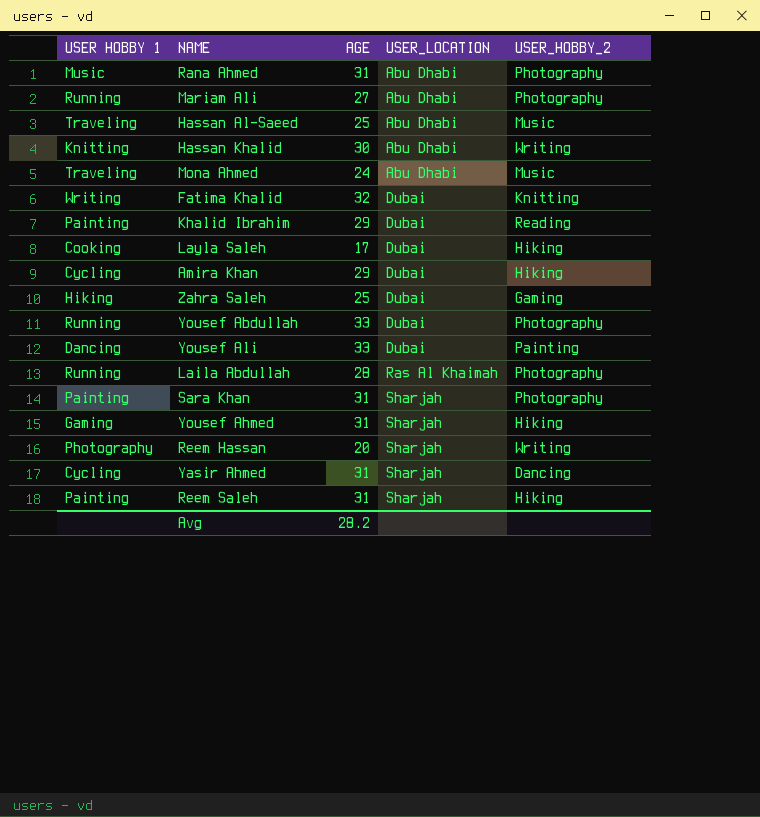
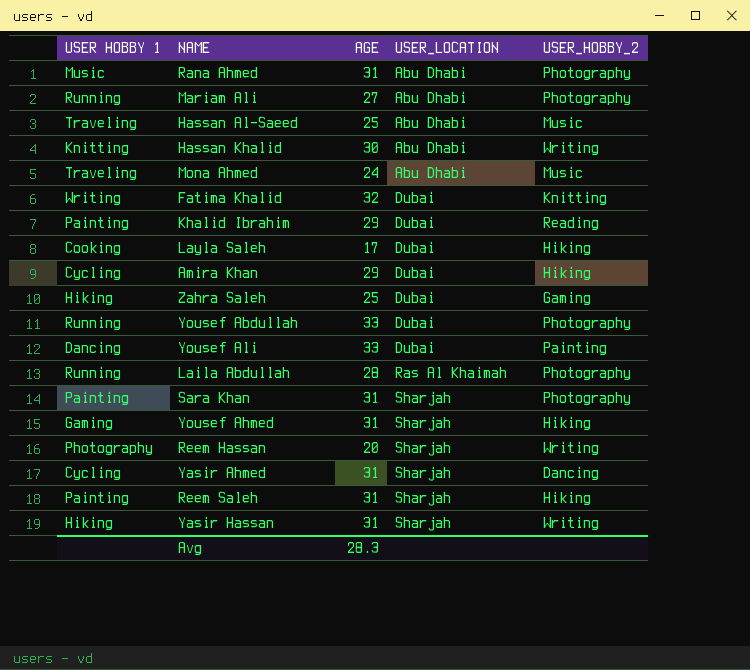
row Yasir Hassan: none -> Hiking | 31 | Sharjah | Writing
Avg | AGE: 28.2 -> 28.3

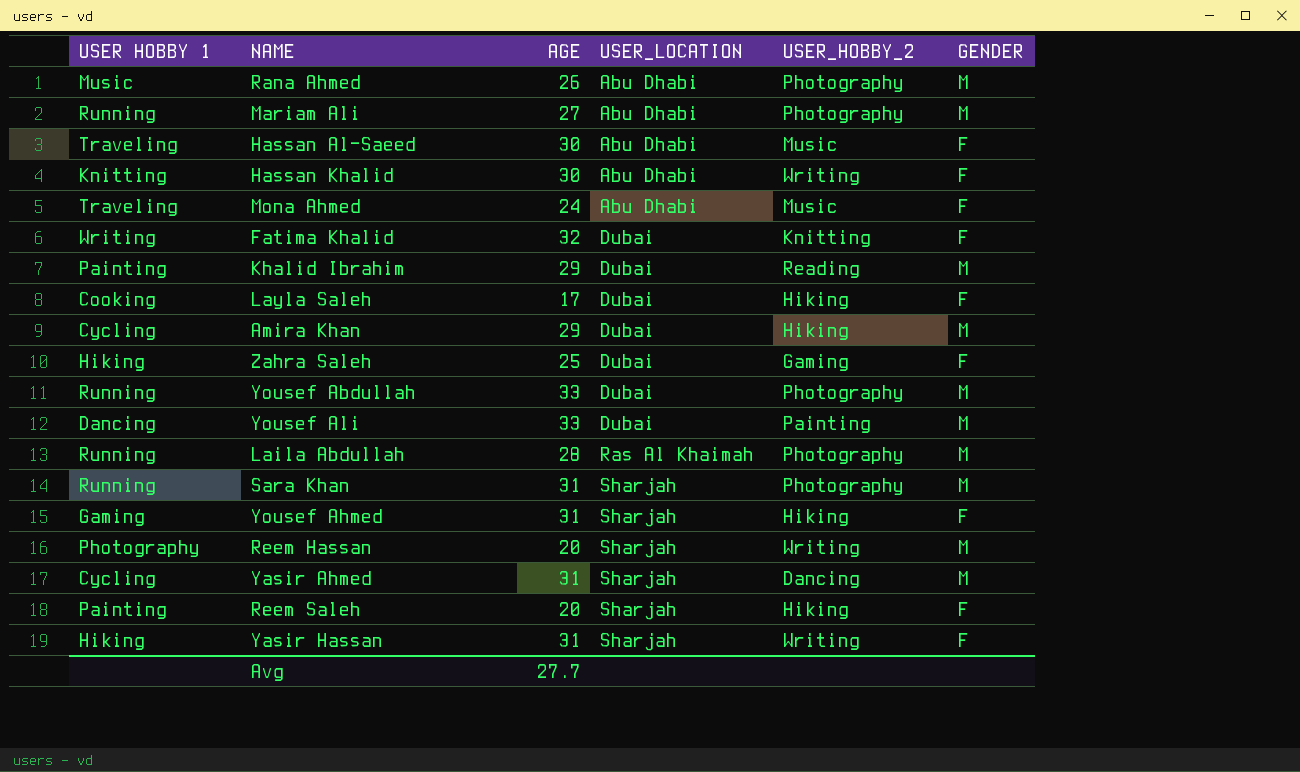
column GENDER | position: none -> 6
Rana Ahmed | AGE: 31 -> 26
Hassan Al-Saeed | AGE: 25 -> 30
Sara Khan | USER HOBBY 1: Painting -> Running
Reem Saleh | AGE: 31 -> 20
Avg | AGE: 28.3 -> 27.7

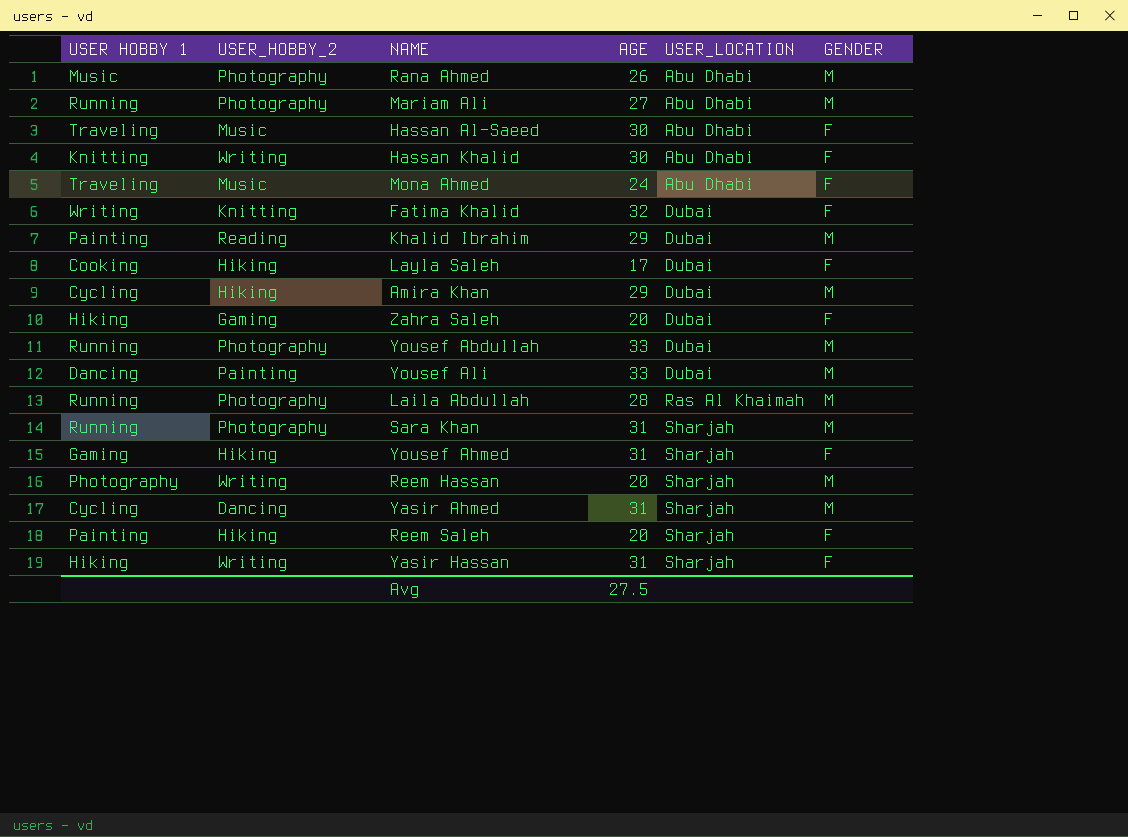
column USER_HOBBY_2 | position: 5 -> 2
Zahra Saleh | AGE: 25 -> 20
Avg | AGE: 27.7 -> 27.5

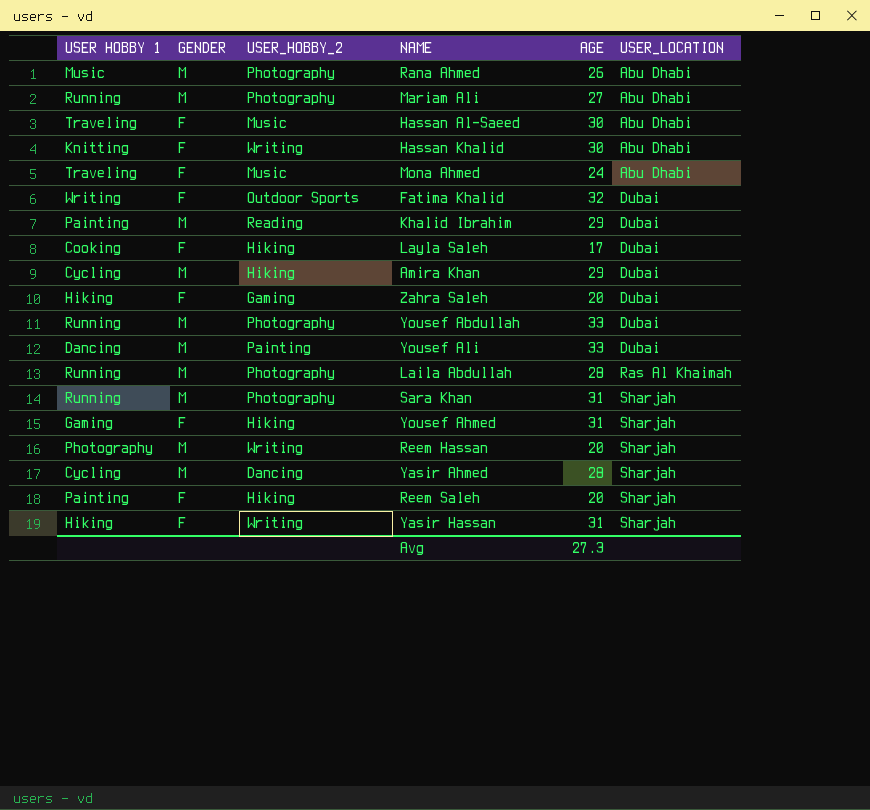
column GENDER | position: 6 -> 2
Fatima Khalid | USER_HOBBY_2: Knitting -> Outdoor Sports
Yasir Ahmed | AGE: 31 -> 28
Avg | AGE: 27.5 -> 27.3

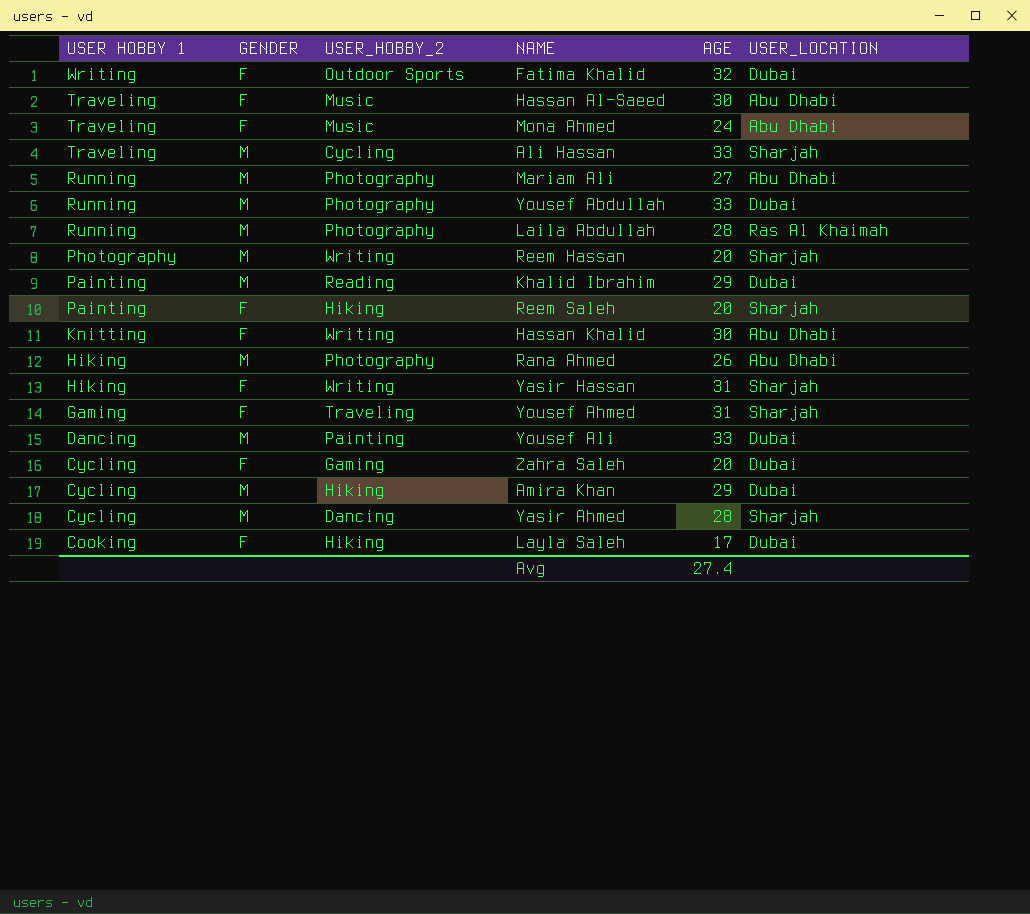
row order: USER_LOCATION ascending -> USER HOBBY 1 descending
row Sara Khan: Running | M | Photography | 31 | Sharjah -> none
row Ali Hassan: none -> Traveling | M | Cycling | 33 | Sharjah
Rana Ahmed | USER HOBBY 1: Music -> Hiking
Yousef Ahmed | USER_HOBBY_2: Hiking -> Traveling
Zahra Saleh | USER HOBBY 1: Hiking -> Cycling
Avg | AGE: 27.3 -> 27.4

